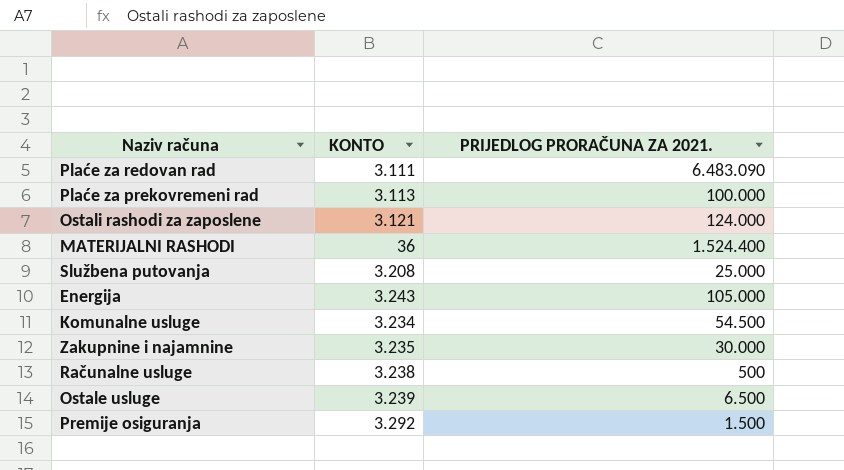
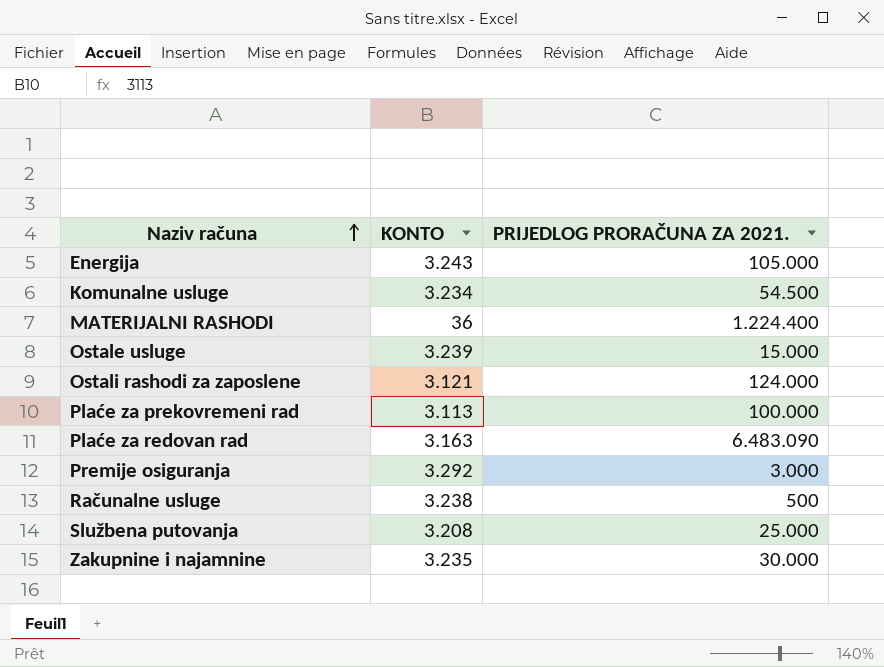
row order: none -> Naziv računa ascending
MATERIJALNI RASHODI | PRIJEDLOG PRORAČUNA ZA 2021.: 1.524.400 -> 1.224.400
Ostale usluge | PRIJEDLOG PRORAČUNA ZA 2021.: 6.500 -> 15.000
Plaće za redovan rad | KONTO: 3.111 -> 3.163
Premije osiguranja | PRIJEDLOG PRORAČUNA ZA 2021.: 1.500 -> 3.000

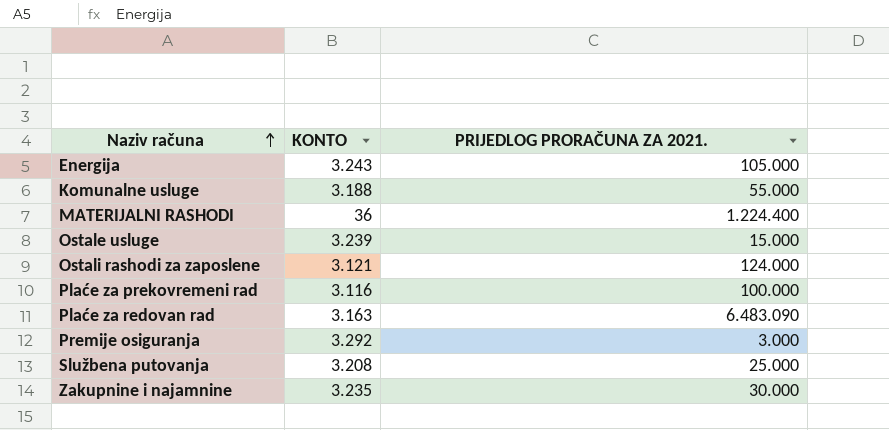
row Računalne usluge: 3.238 | 500 -> none
Komunalne usluge | KONTO: 3.234 -> 3.188
Komunalne usluge | PRIJEDLOG PRORAČUNA ZA 2021.: 54.500 -> 55.000
Plaće za prekovremeni rad | KONTO: 3.113 -> 3.116

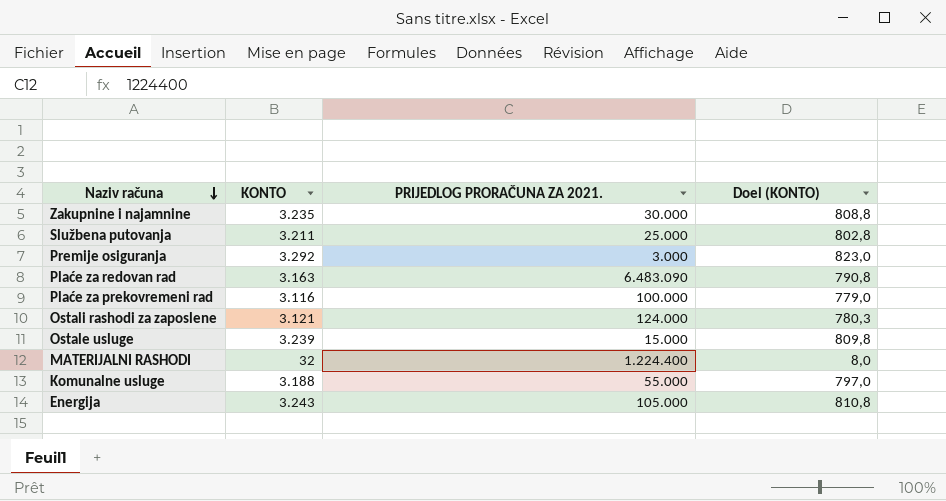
row order: Naziv računa ascending -> Naziv računa descending
column Doel (KONTO) | formula: none -> [KONTO] * 0,25
Službena putovanja | KONTO: 3.208 -> 3.211
MATERIJALNI RASHODI | KONTO: 36 -> 32

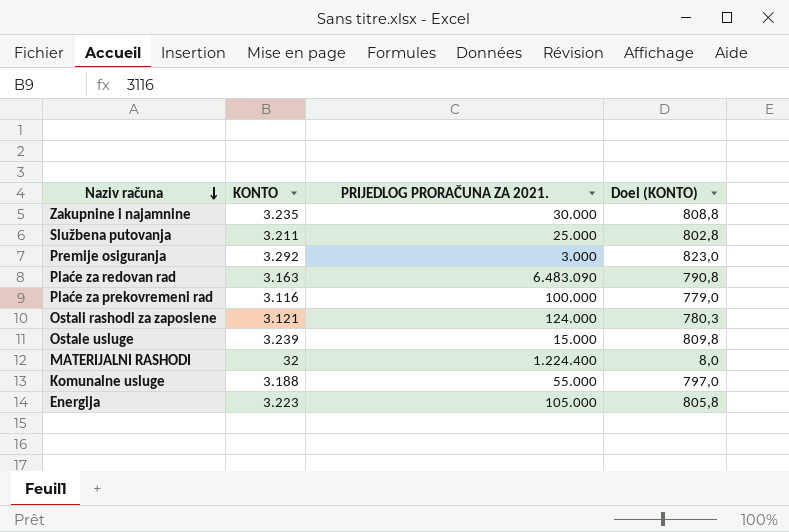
Energija | KONTO: 3.243 -> 3.223
Energija | Doel (KONTO): 810,8 -> 805,8

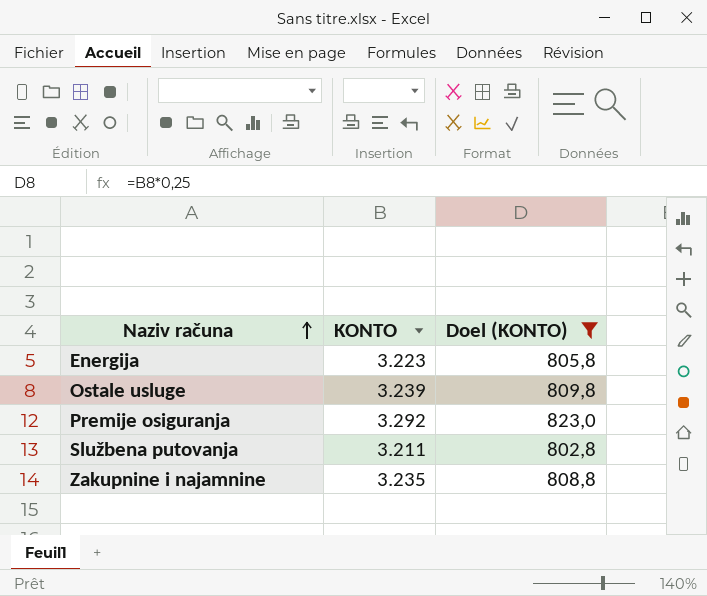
filter: none -> Doel (KONTO) >= 802,8
row order: Naziv računa descending -> Naziv računa ascending
column PRIJEDLOG PRORAČUNA ZA 2021. | position: 3 -> none

